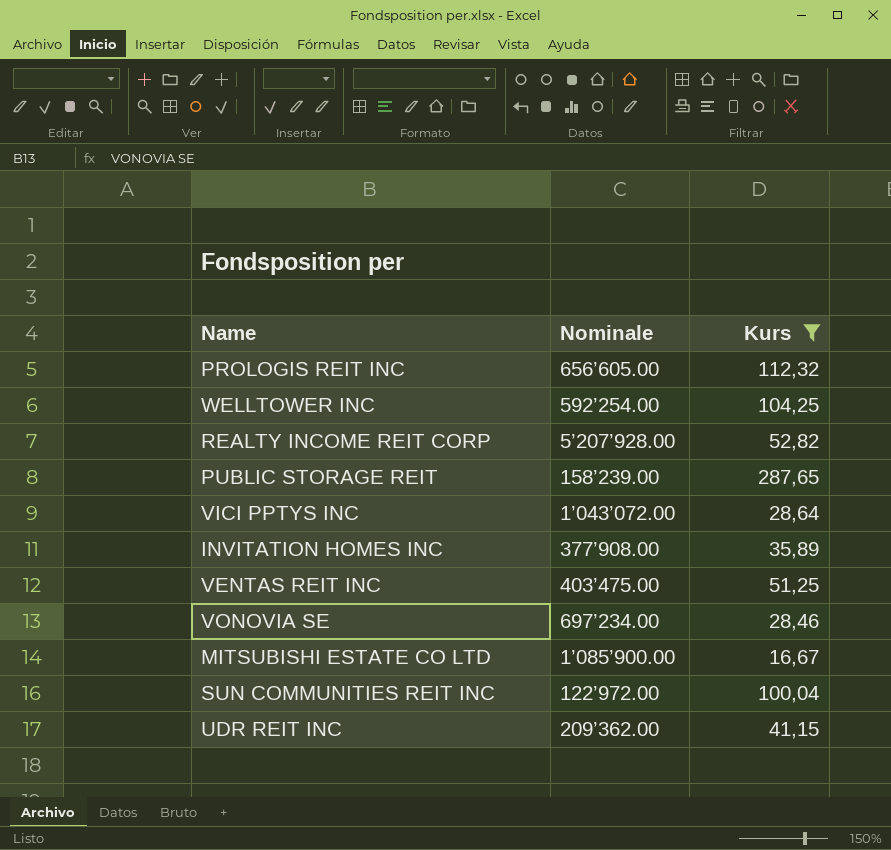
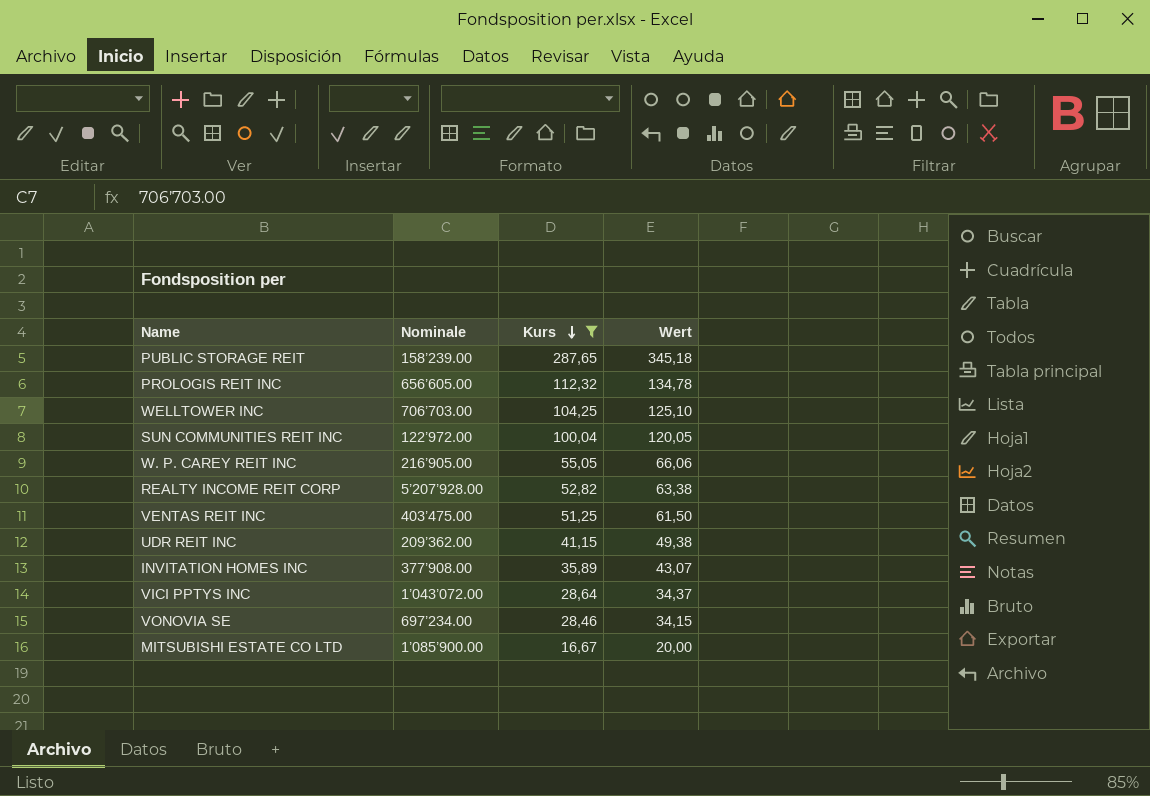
row order: none -> Kurs descending
column Wert | formula: none -> [Kurs] * 1,2
WELLTOWER INC | Nominale: 592’254.00 -> 706’703.00
row W. P. CAREY REIT INC: none -> 216’905.00 | 55,05 | 66,06

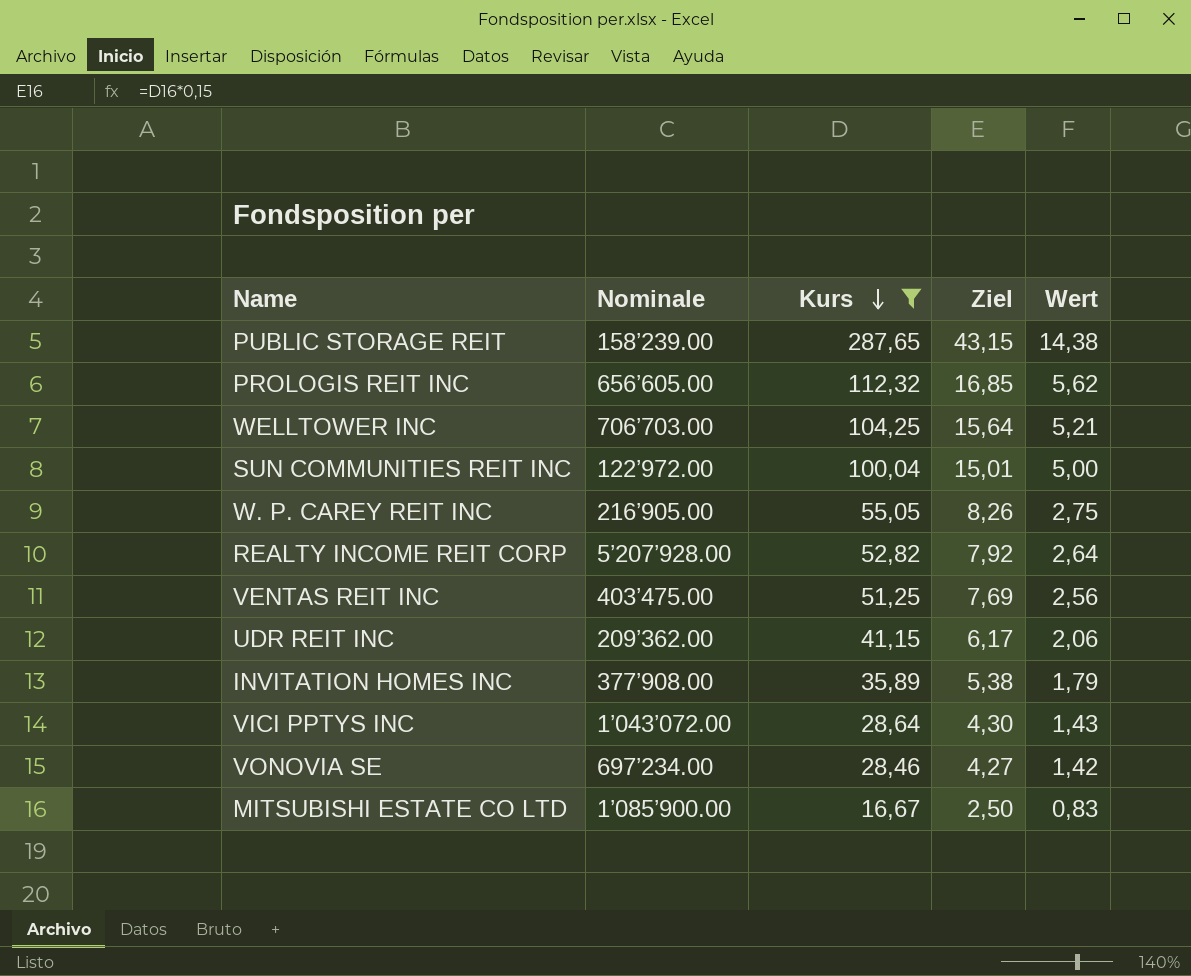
column Ziel | formula: none -> [Kurs] * 0,15
column Wert | formula: [Kurs] * 1,2 -> [Kurs] * 0,05

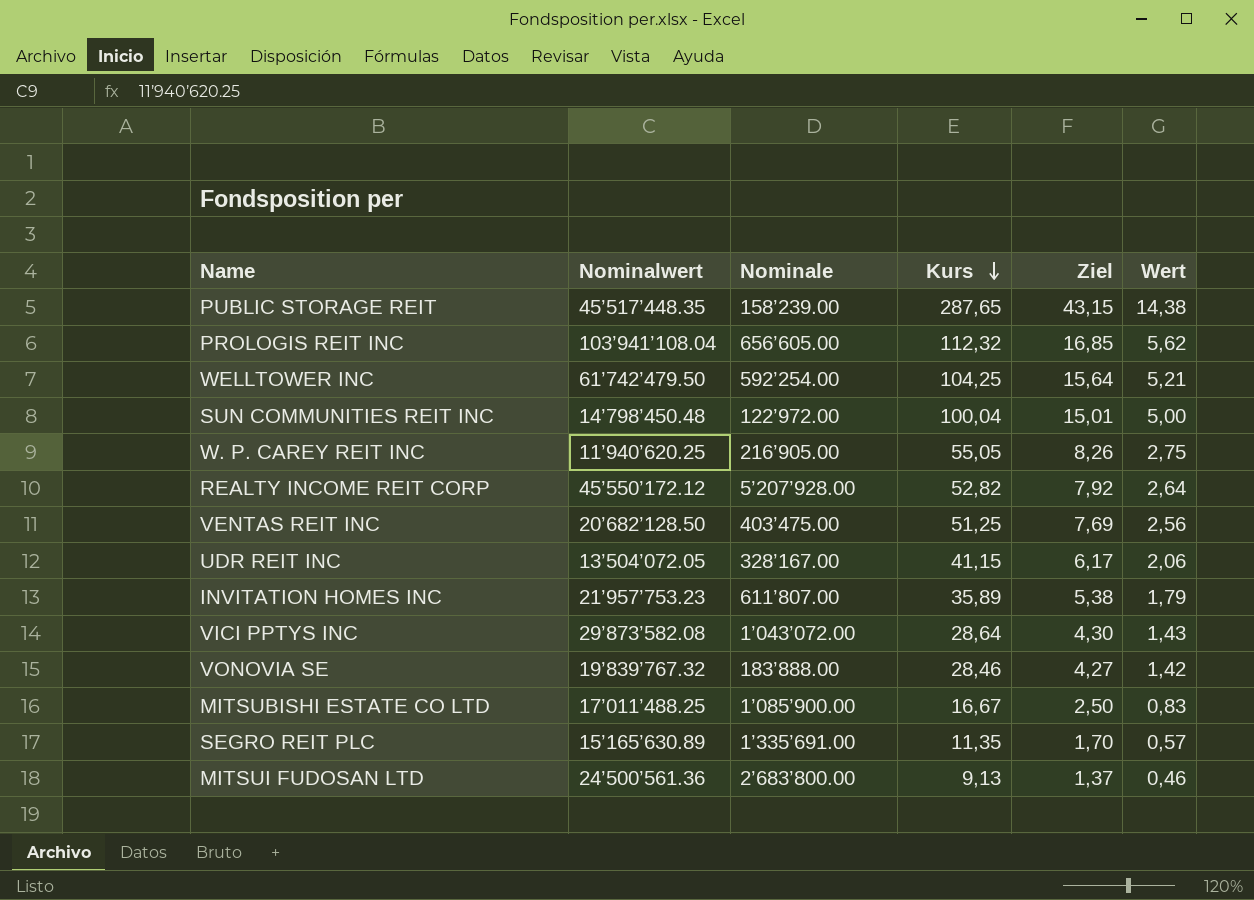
filter: Kurs >= 16,67 -> none
column Nominalwert | position: none -> 2
WELLTOWER INC | Nominale: 706’703.00 -> 592’254.00
UDR REIT INC | Nominale: 209’362.00 -> 328’167.00
INVITATION HOMES INC | Nominale: 377’908.00 -> 611’807.00
VONOVIA SE | Nominale: 697’234.00 -> 183’888.00

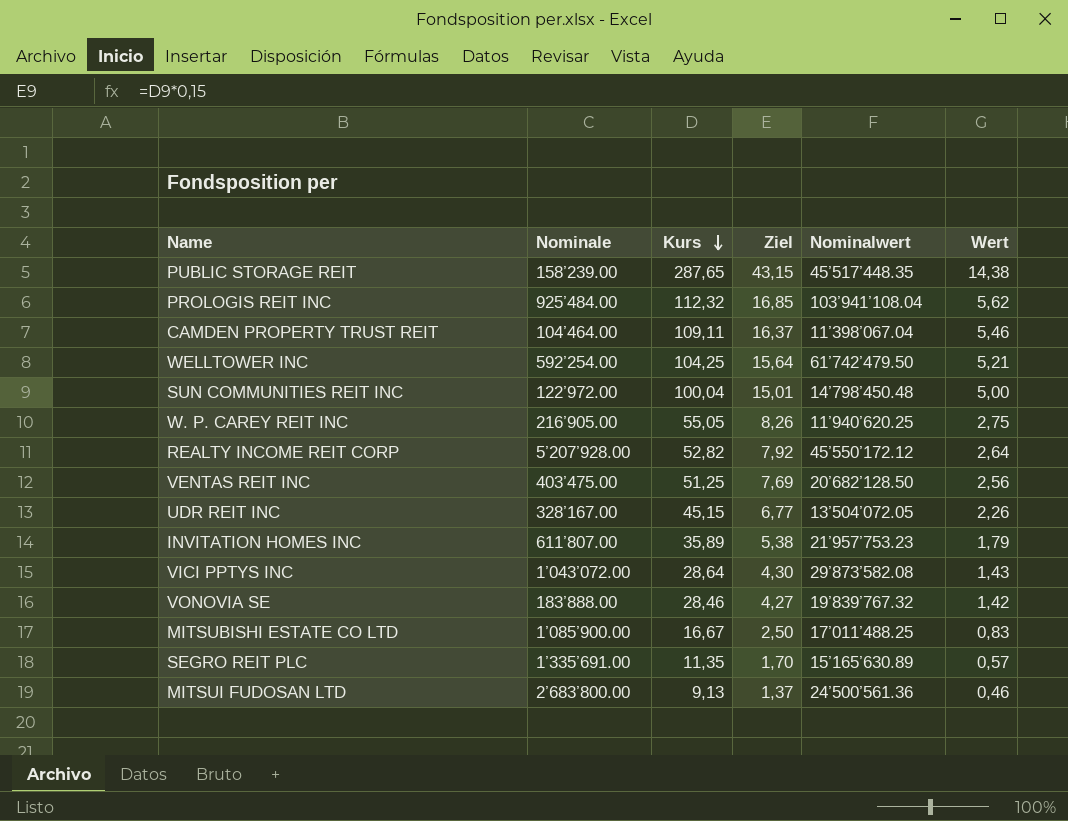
column Nominalwert | position: 2 -> 5
PROLOGIS REIT INC | Nominale: 656’605.00 -> 925’484.00
row CAMDEN PROPERTY TRUST REIT: none -> 104’464.00 | 109,11 | 16,37 | 11’398’067.04 | 5,46
UDR REIT INC | Kurs: 41,15 -> 45,15
UDR REIT INC | Ziel: 6,17 -> 6,77
UDR REIT INC | Wert: 2,06 -> 2,26

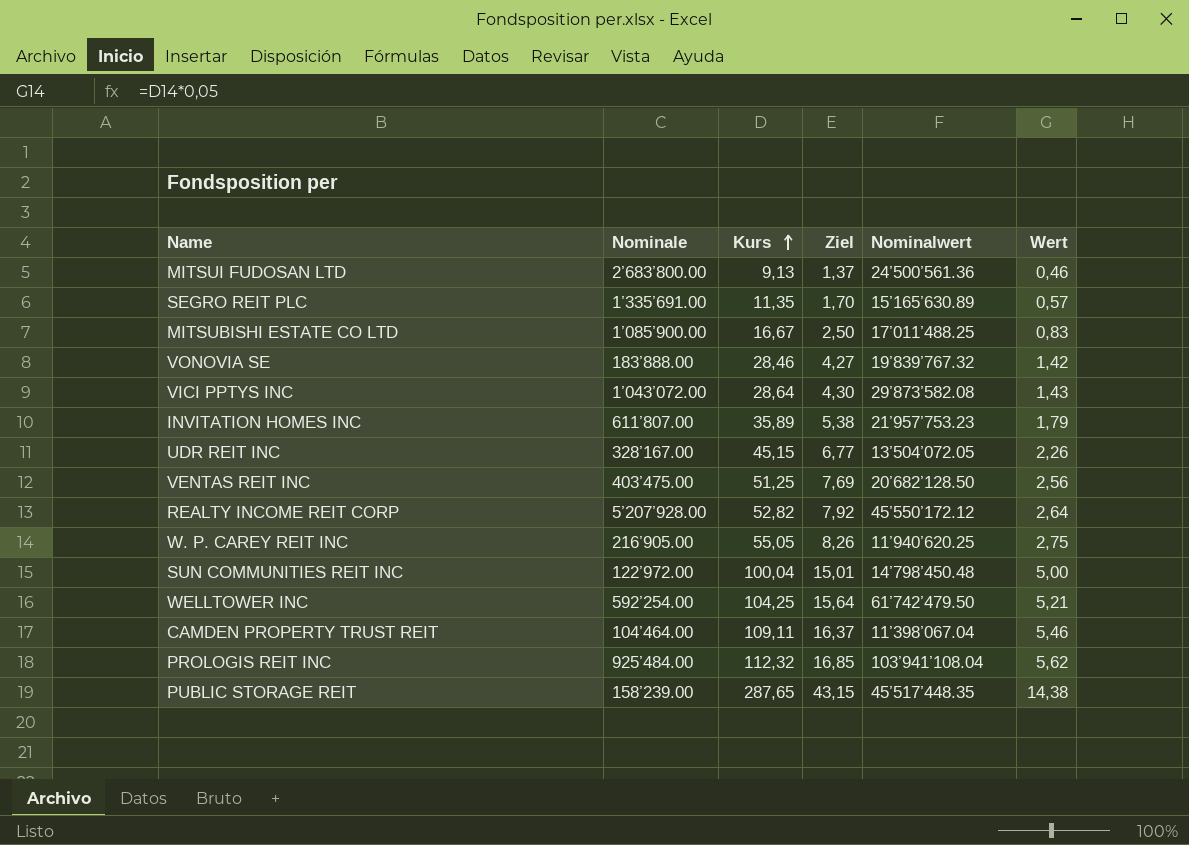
row order: Kurs descending -> Kurs ascending

